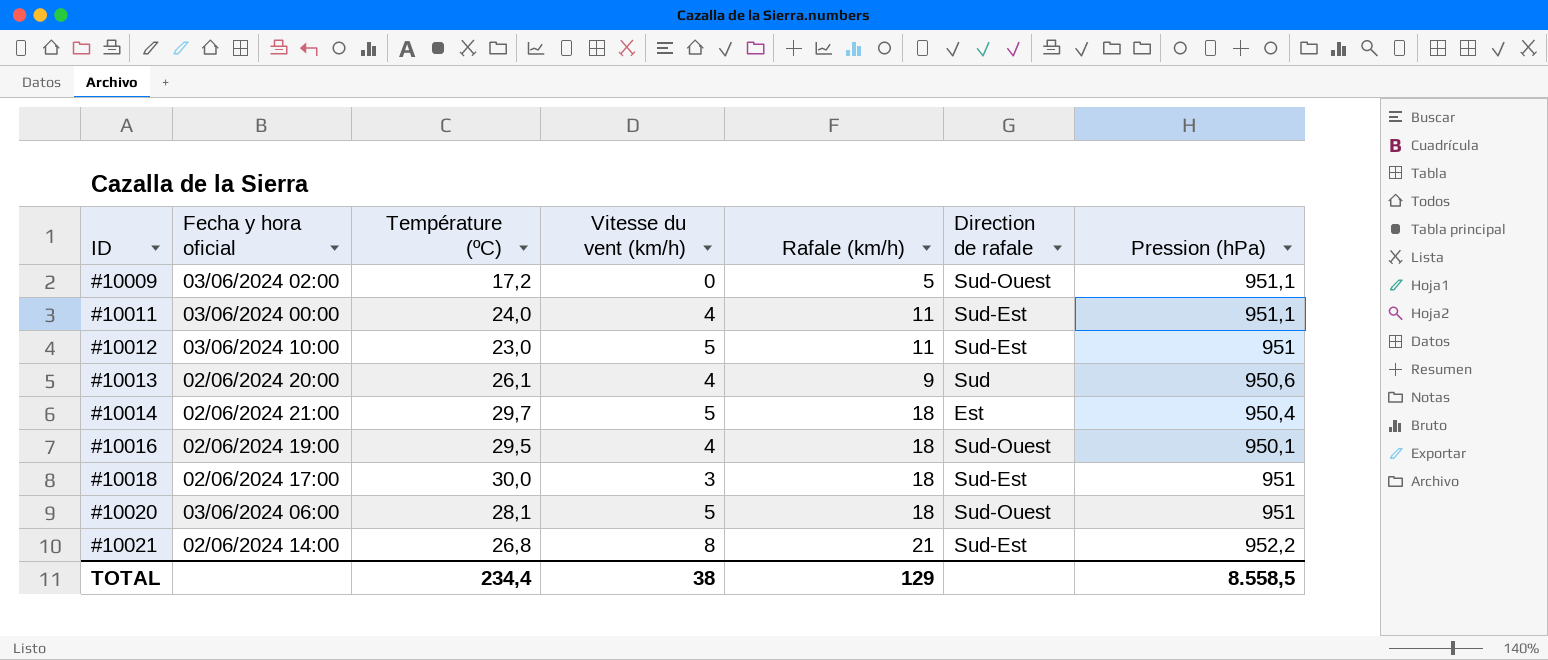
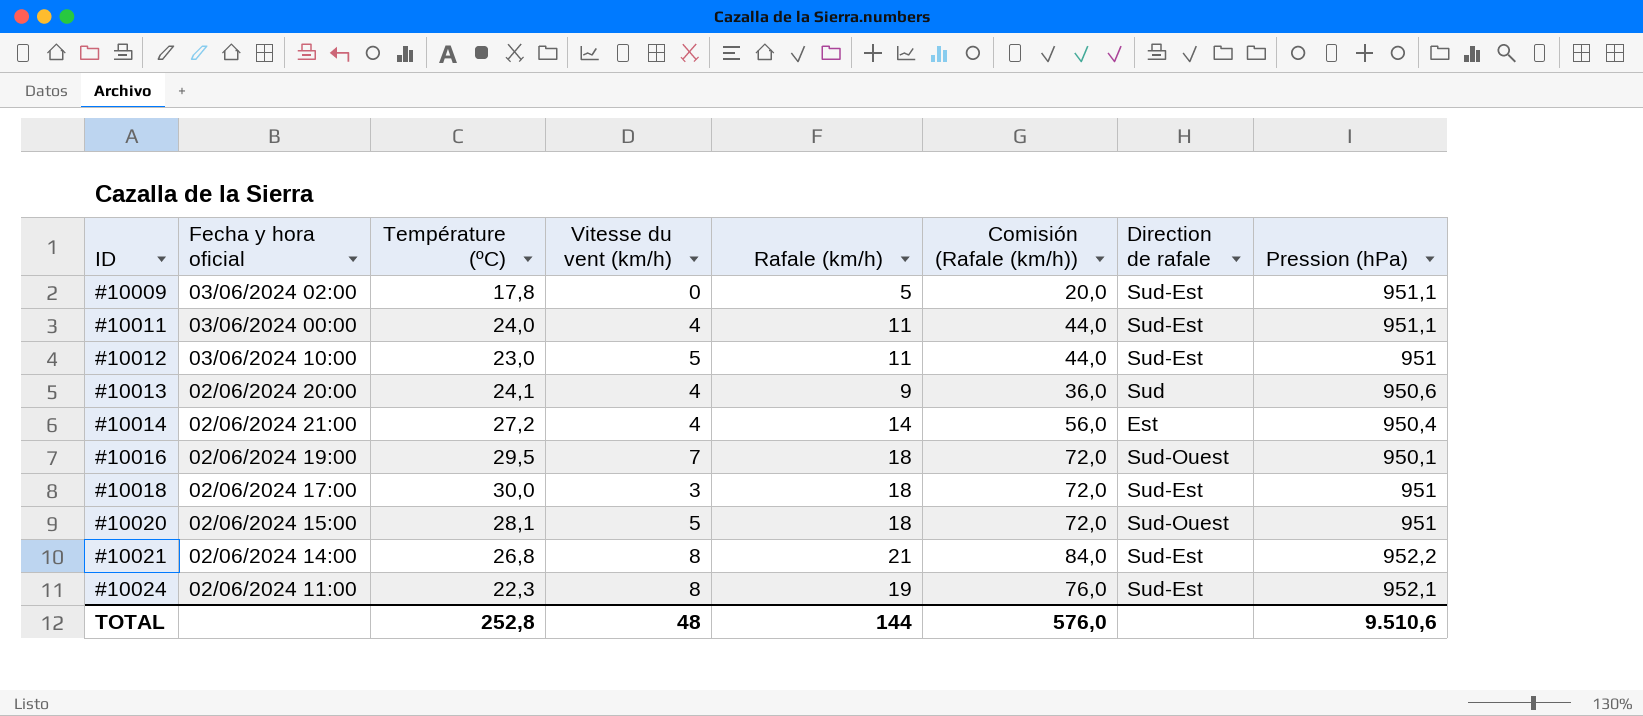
column Comisión (Rafale (km/h)) | formula: none -> [Rafale (km/h)] * 4
#10009 | Température (ºC): 17,2 -> 17,8
#10009 | Direction de rafale: Sud-Ouest -> Sud-Est
#10013 | Température (ºC): 26,1 -> 24,1
#10014 | Température (ºC): 29,7 -> 27,2
#10014 | Vitesse du vent (km/h): 5 -> 4
#10014 | Rafale (km/h): 18 -> 14
#10016 | Vitesse du vent (km/h): 4 -> 7
#10020 | Fecha y hora oficial: 03/06/2024 06:00 -> 02/06/2024 15:00
row #10024: none -> 02/06/2024 11:00 | 22,3 | 8 | 19 | 76,0 | Sud-Est | 952,1
TOTAL | Température (ºC): 234,4 -> 252,8
TOTAL | Vitesse du vent (km/h): 38 -> 48
TOTAL | Rafale (km/h): 129 -> 144
TOTAL | Pression (hPa): 8.558,5 -> 9.510,6

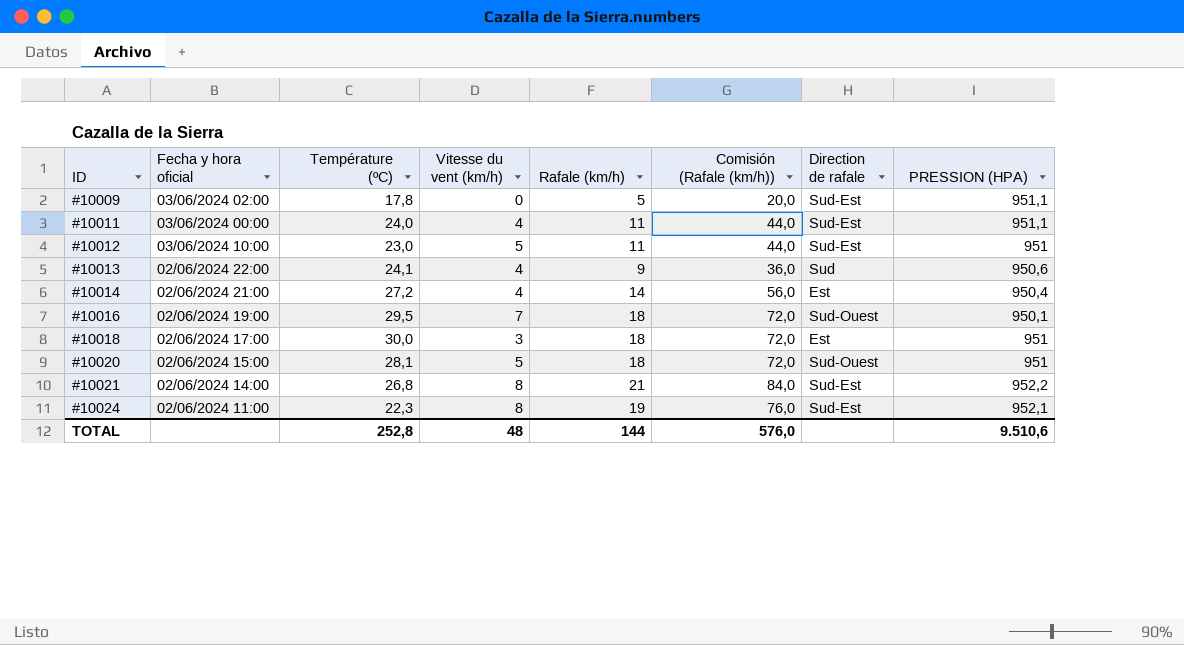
column name: Pression (hPa) -> PRESSION (HPA)
#10013 | Fecha y hora oficial: 02/06/2024 20:00 -> 02/06/2024 22:00
#10018 | Direction de rafale: Sud-Est -> Est

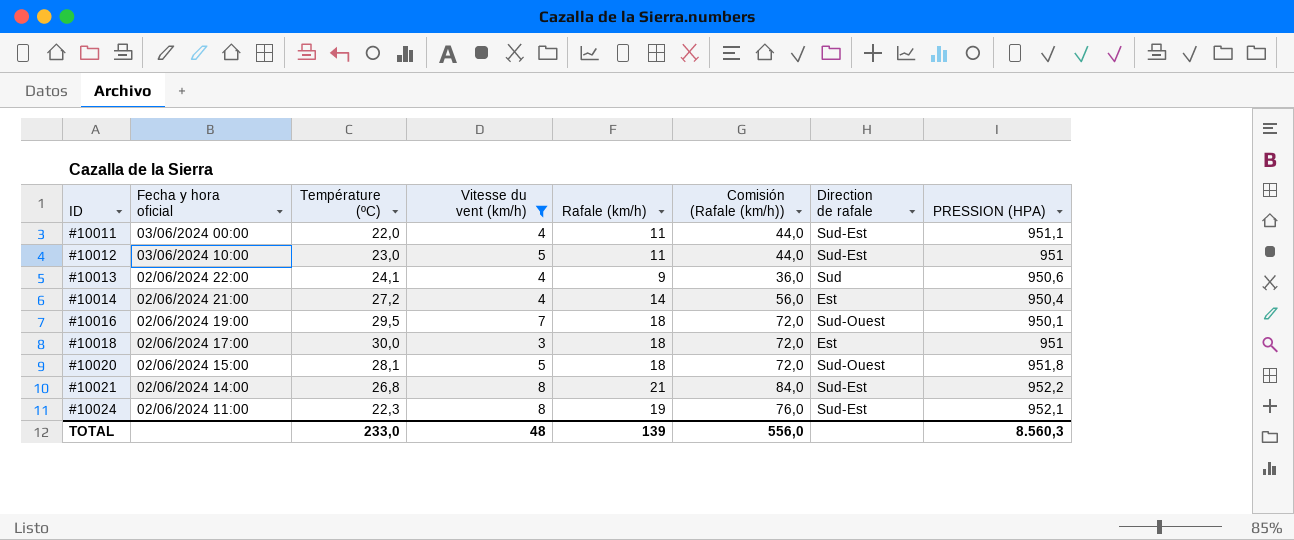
filter: none -> Vitesse du vent (km/h) != 0
#10011 | Température (ºC): 24,0 -> 22,0
#10020 | PRESSION (HPA): 951 -> 951,8
TOTAL | Température (ºC): 252,8 -> 233,0
TOTAL | Rafale (km/h): 144 -> 139
TOTAL | Comisión (Rafale (km/h)): 576,0 -> 556,0
TOTAL | PRESSION (HPA): 9.510,6 -> 8.560,3

